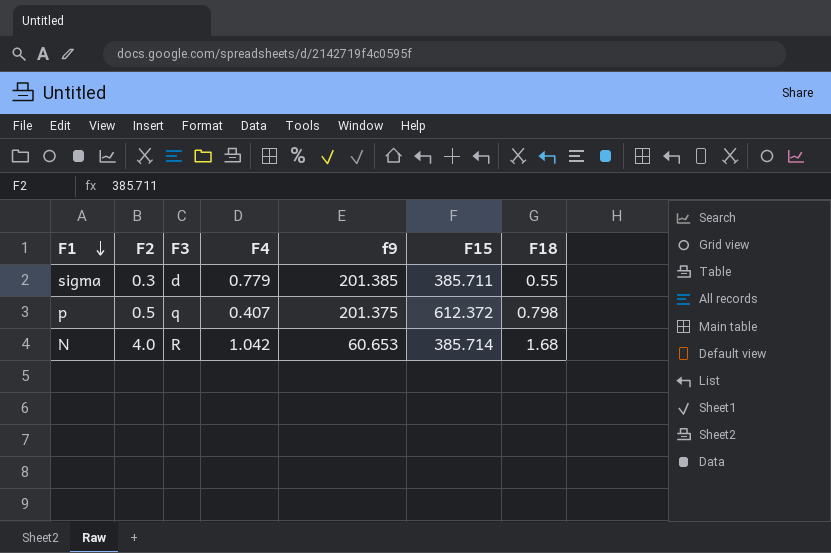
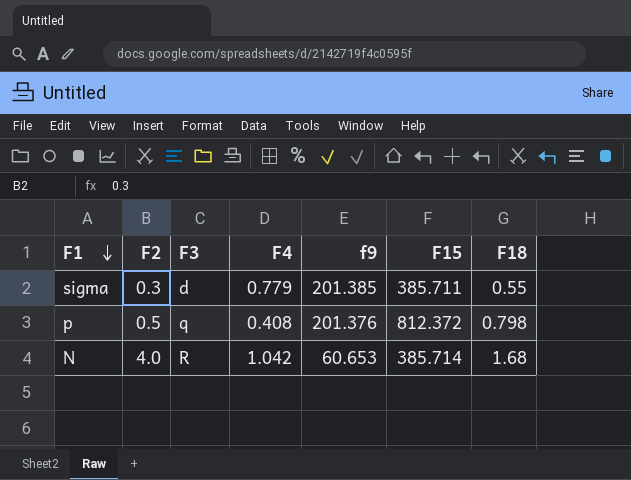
p | F4: 0.407 -> 0.408
p | f9: 201.375 -> 201.376
p | F15: 612.372 -> 812.372

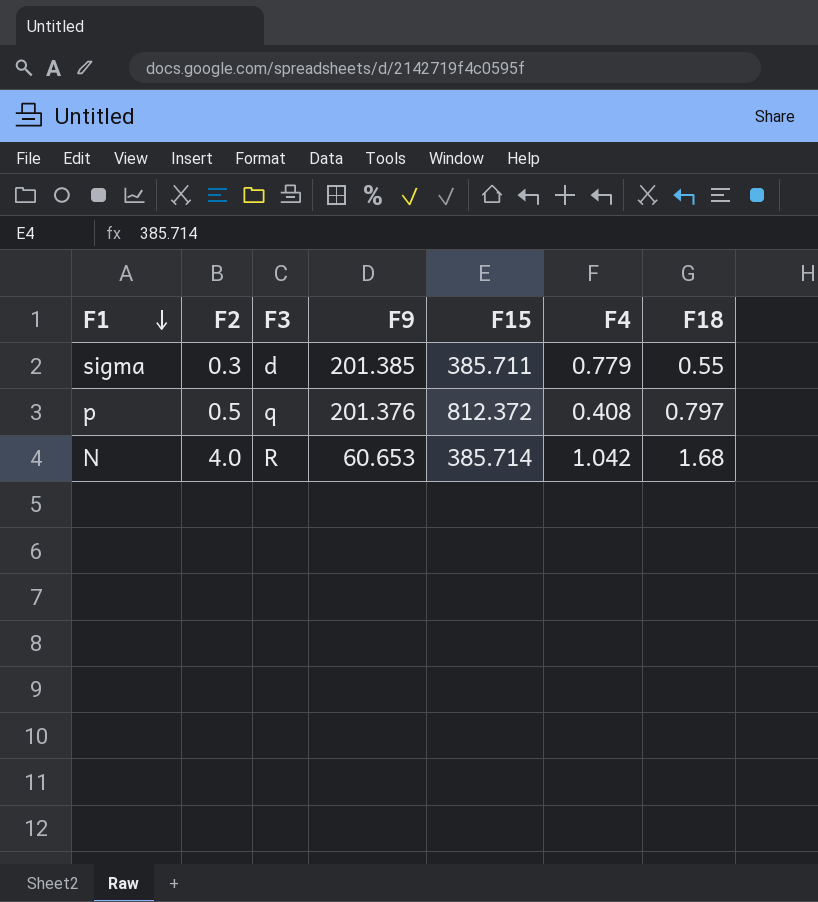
column name: f9 -> F9
column F4 | position: 4 -> 6
p | F18: 0.798 -> 0.797

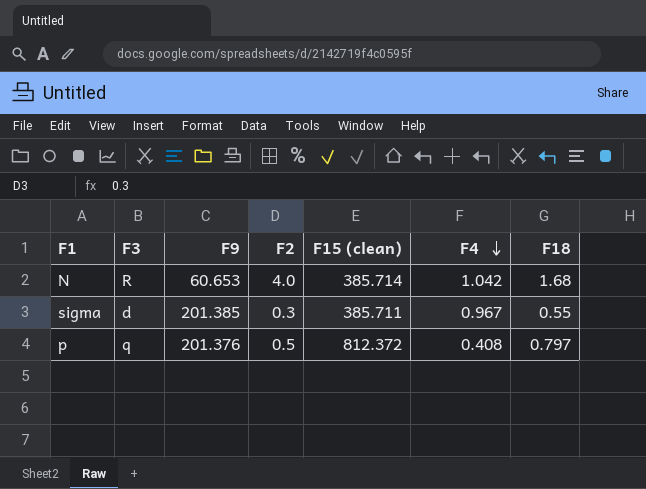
row order: F1 descending -> F4 descending
column F2 | position: 2 -> 4
column name: F15 -> F15 (clean)
sigma | F4: 0.779 -> 0.967

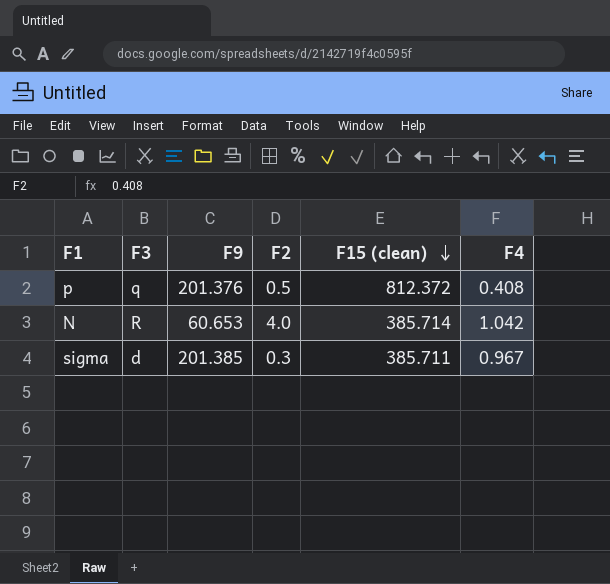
row order: F4 descending -> F15 (clean) descending
column F18 | position: 7 -> none

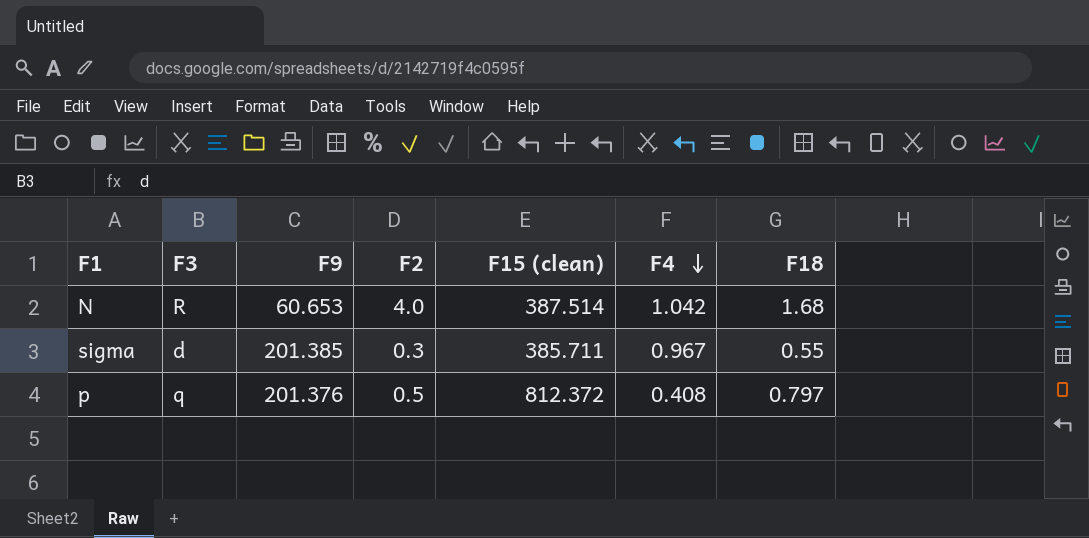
row order: F15 (clean) descending -> F4 descending
column F18 | position: none -> 7
N | F15 (clean): 385.714 -> 387.514

